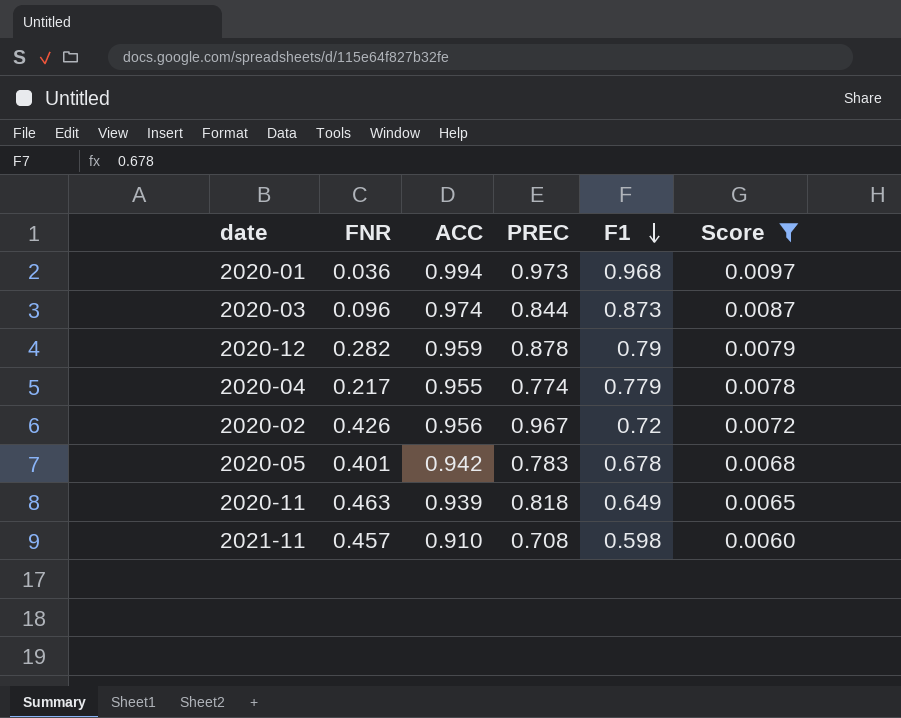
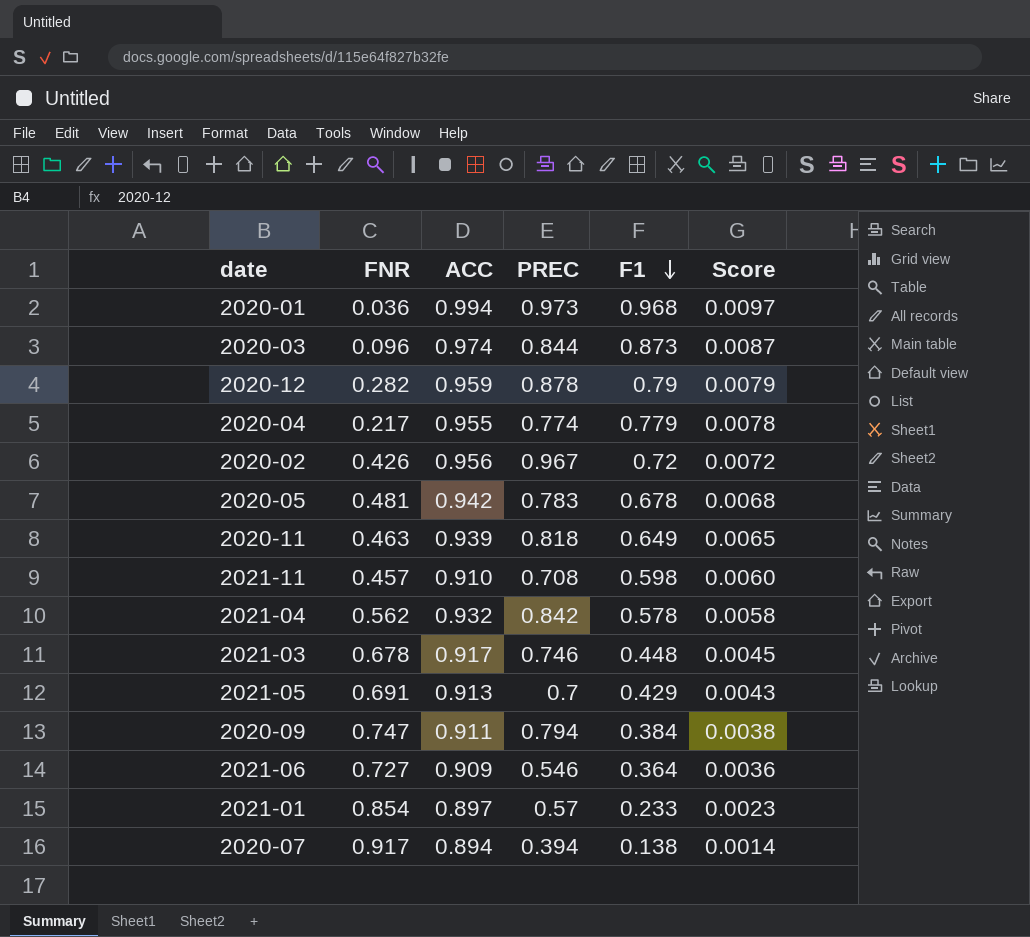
filter: Score >= 0.0060 -> none
2020-05 | FNR: 0.401 -> 0.481

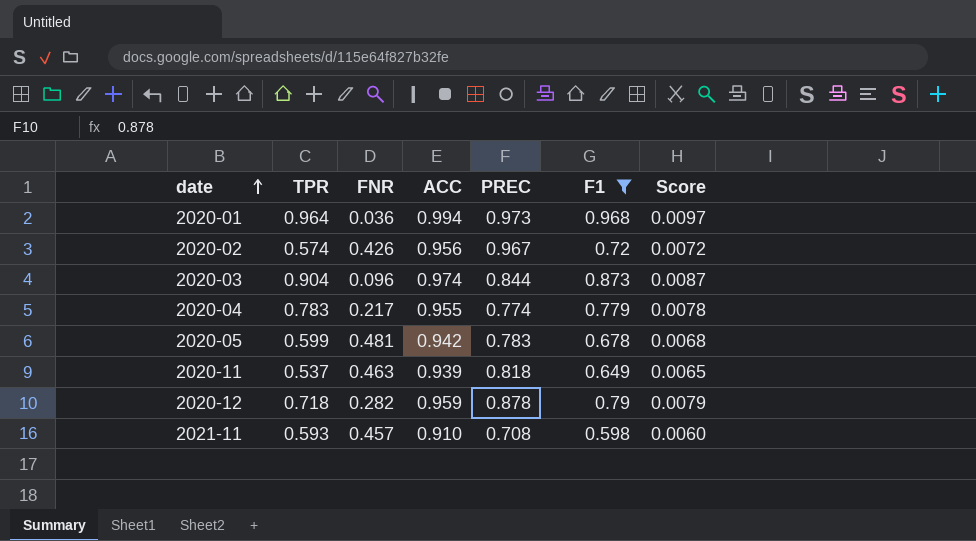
filter: none -> F1 >= 0.598
row order: F1 descending -> date ascending
column TPR | position: none -> 2

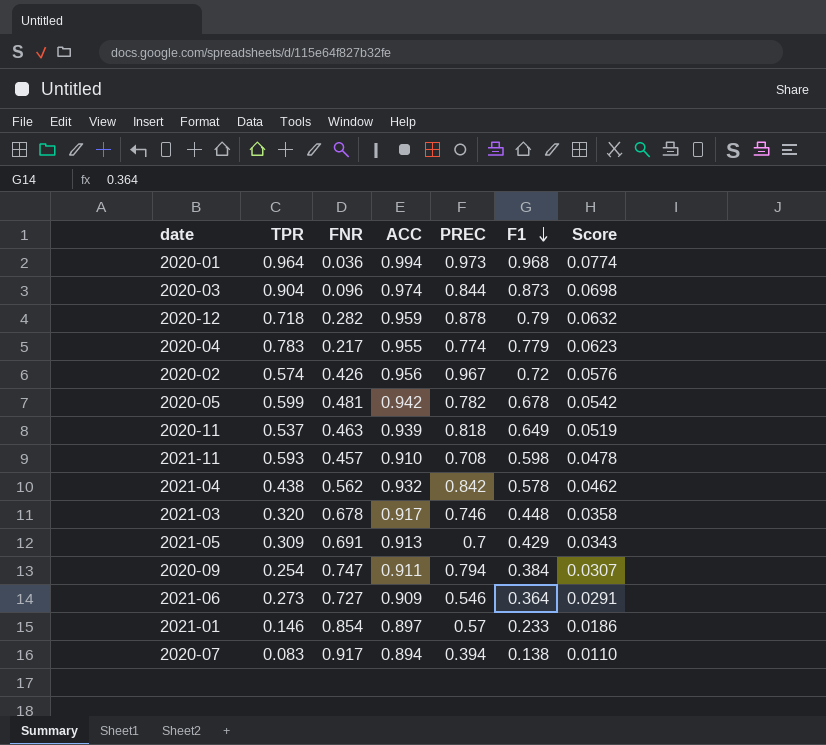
filter: F1 >= 0.598 -> none
row order: date ascending -> F1 descending
column Score | formula: [F1] * 0.01 -> [F1] * 0.08
2020-05 | PREC: 0.783 -> 0.782

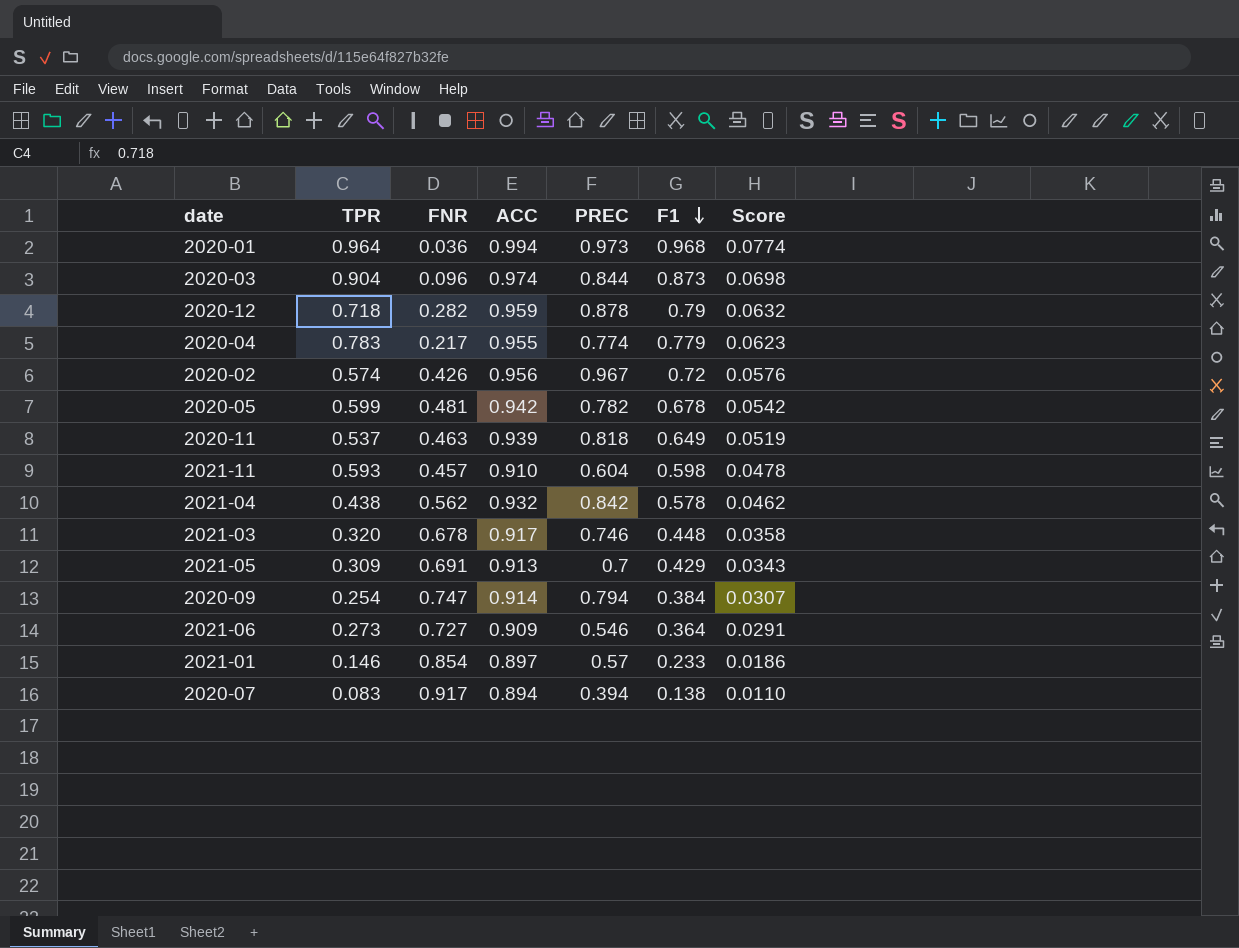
2021-11 | PREC: 0.708 -> 0.604
2020-09 | ACC: 0.911 -> 0.914

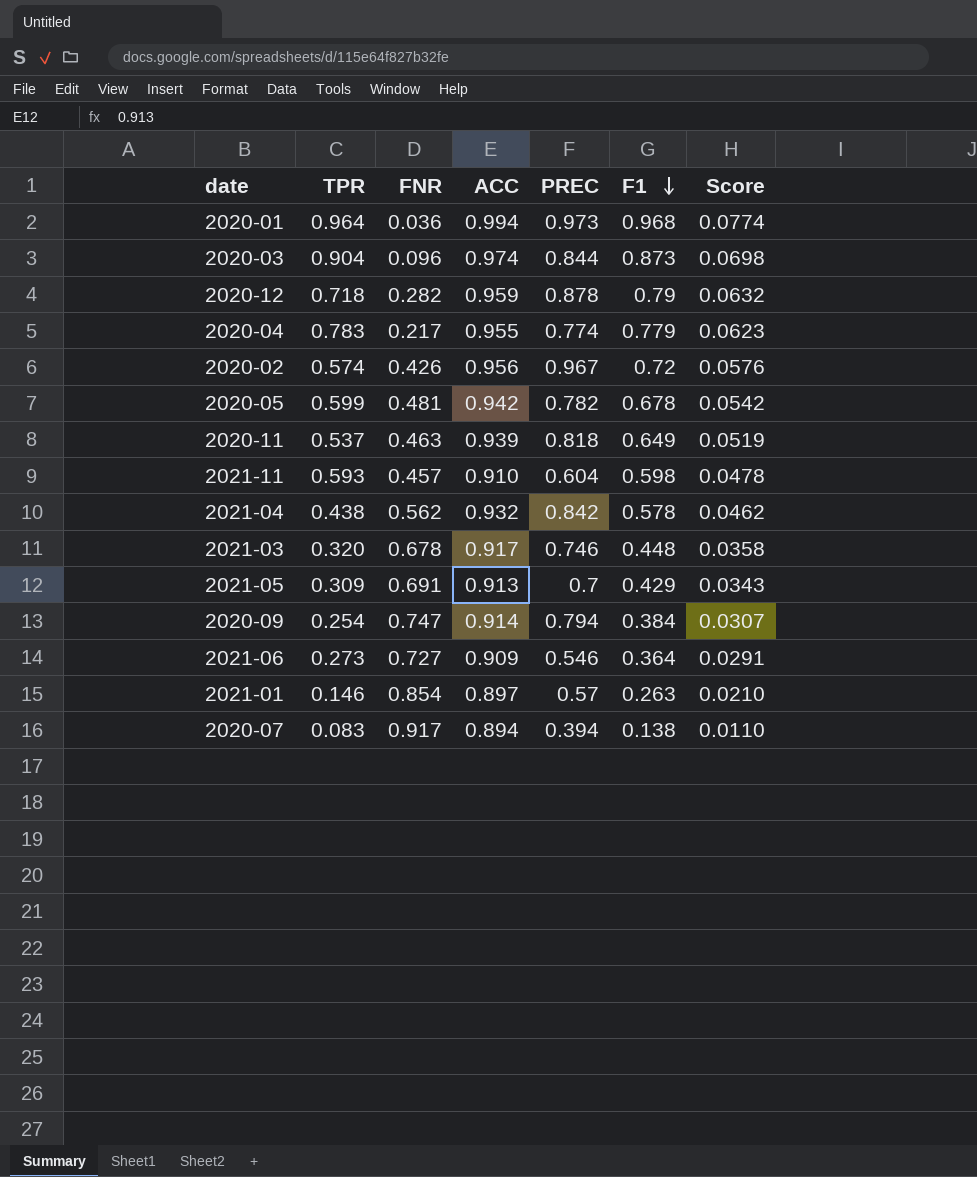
2021-01 | F1: 0.233 -> 0.263
2021-01 | Score: 0.0186 -> 0.0210

